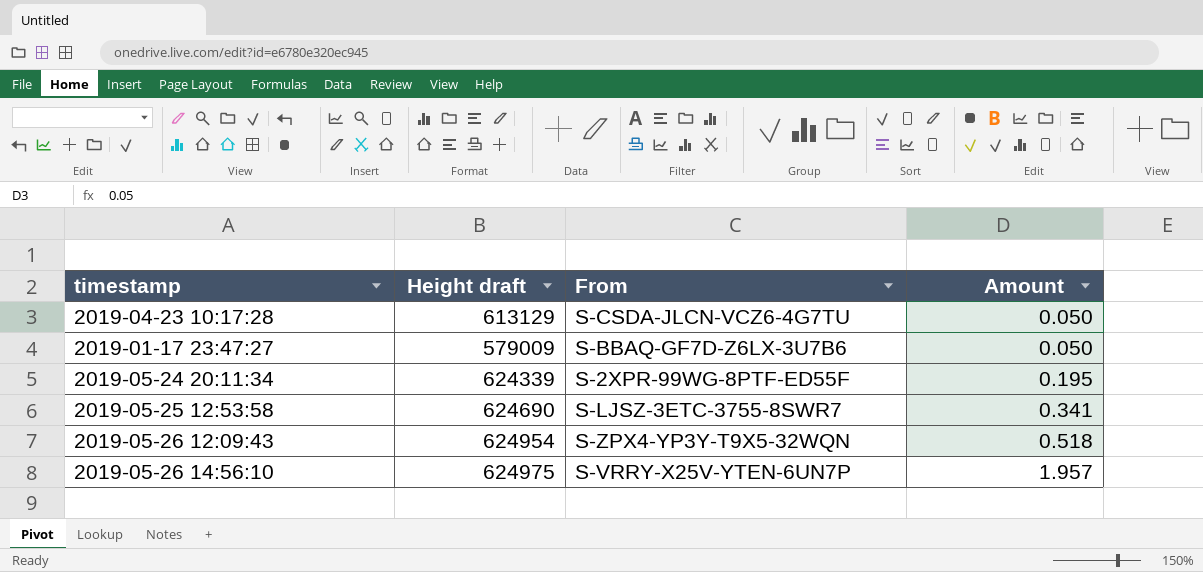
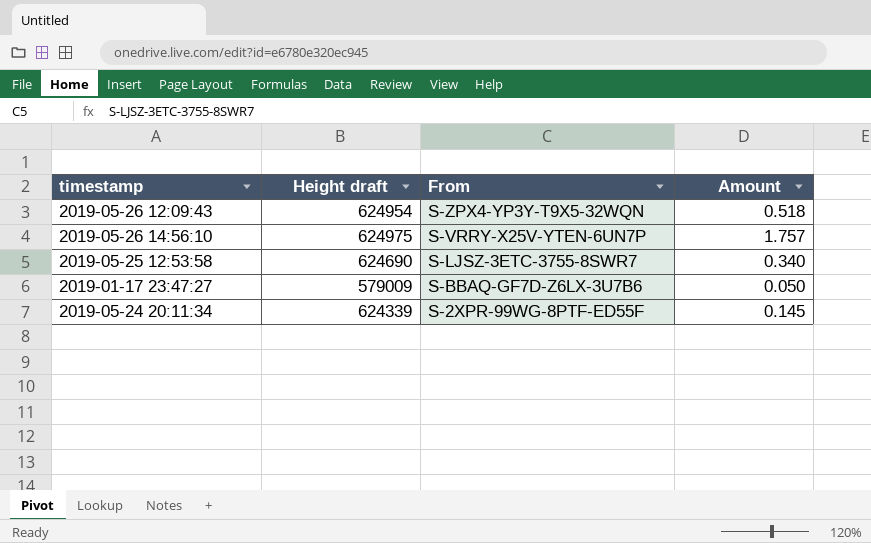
row order: Amount ascending -> From descending
row 2019-04-23 10:17:28: 613129 | S-CSDA-JLCN-VCZ6-4G7TU | 0.050 -> none
2019-05-26 14:56:10 | Amount: 1.957 -> 1.757
2019-05-25 12:53:58 | Amount: 0.341 -> 0.340
2019-05-24 20:11:34 | Amount: 0.195 -> 0.145

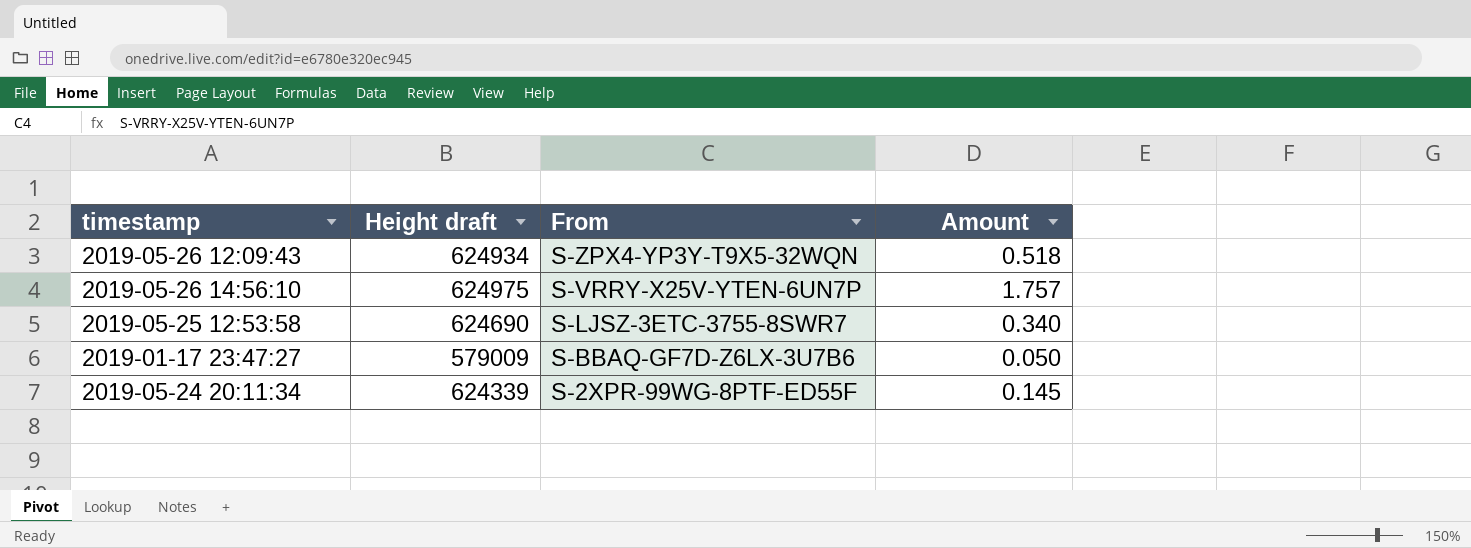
2019-05-26 12:09:43 | Height draft: 624954 -> 624934

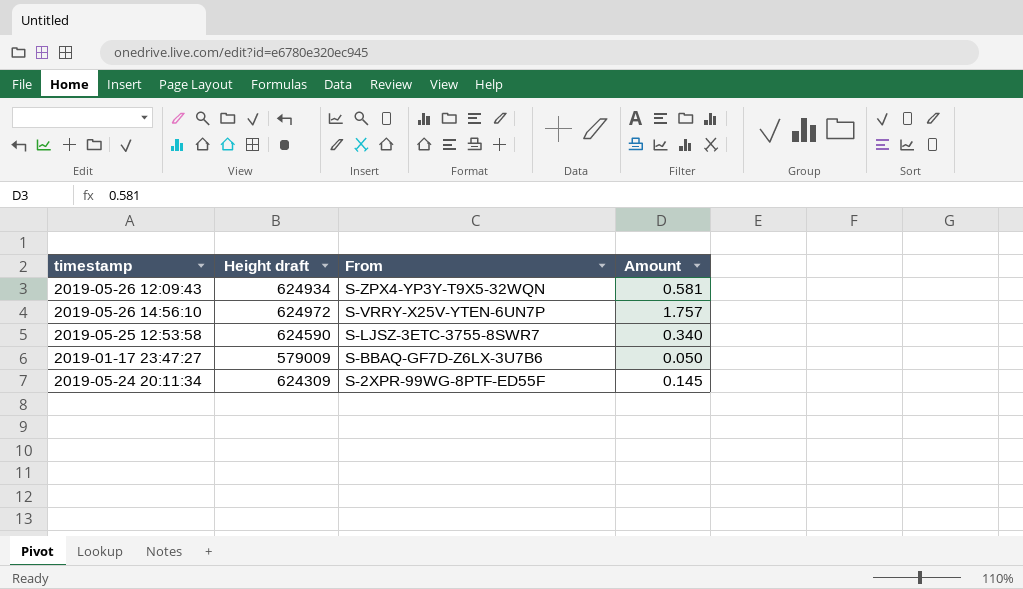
2019-05-26 12:09:43 | Amount: 0.518 -> 0.581
2019-05-26 14:56:10 | Height draft: 624975 -> 624972
2019-05-25 12:53:58 | Height draft: 624690 -> 624590
2019-05-24 20:11:34 | Height draft: 624339 -> 624309

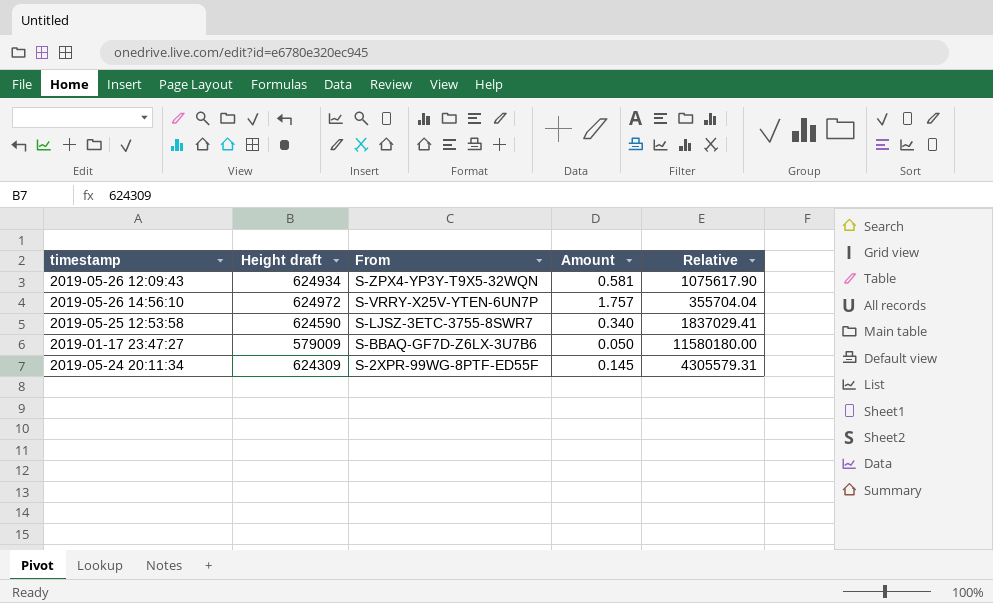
column Relative | formula: none -> [Height draft] / [Amount]

